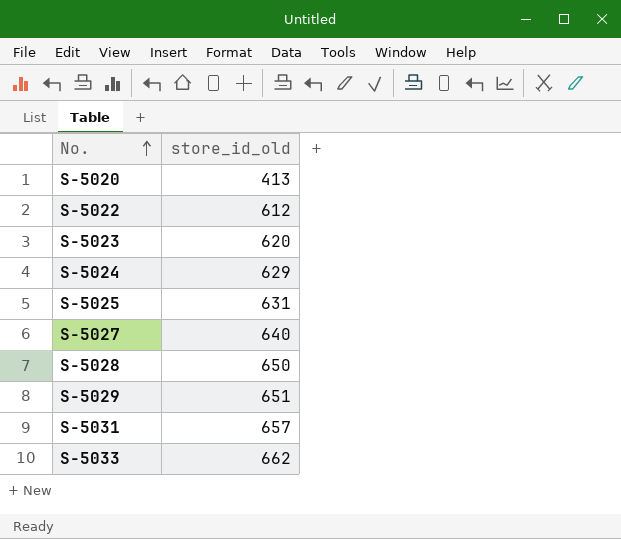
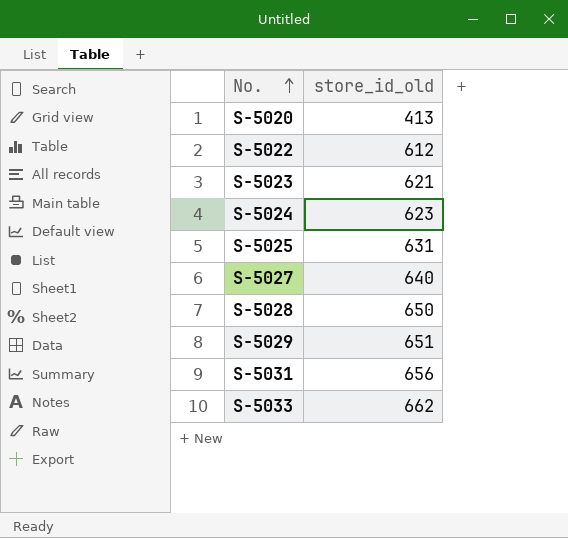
S-5023 | store_id_old: 620 -> 621
S-5024 | store_id_old: 629 -> 623
S-5031 | store_id_old: 657 -> 656

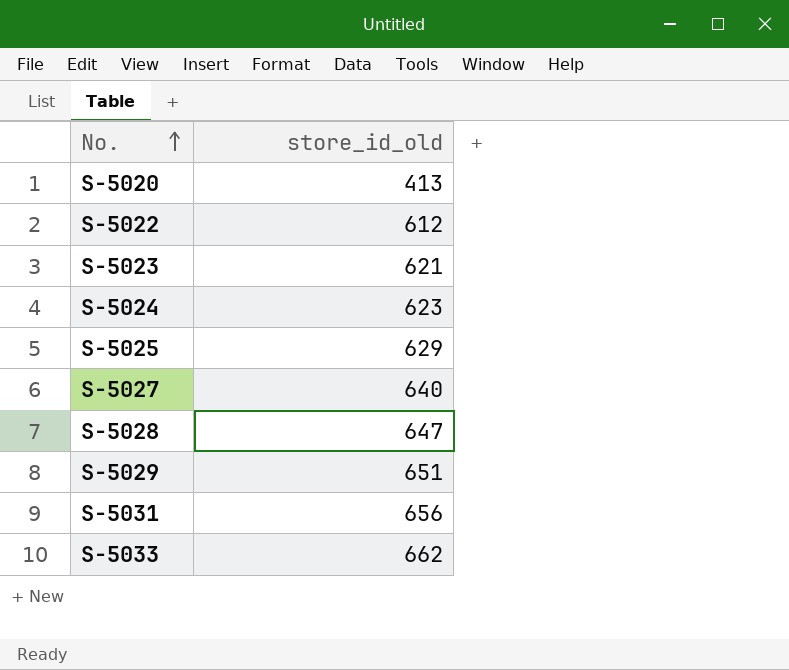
S-5025 | store_id_old: 631 -> 629
S-5028 | store_id_old: 650 -> 647

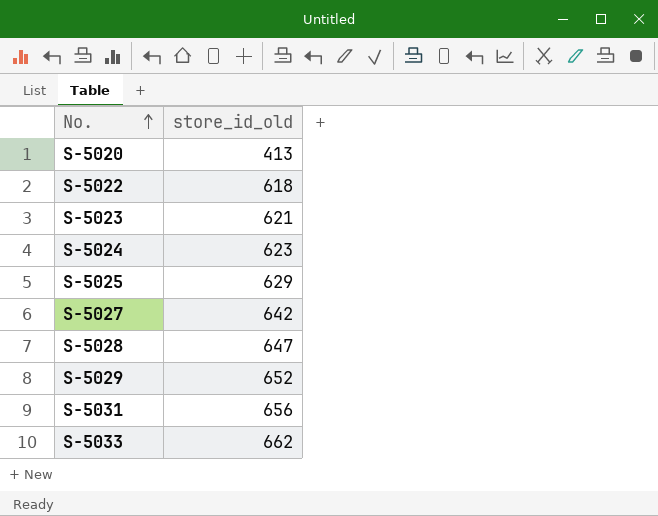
S-5022 | store_id_old: 612 -> 618
S-5027 | store_id_old: 640 -> 642
S-5029 | store_id_old: 651 -> 652

